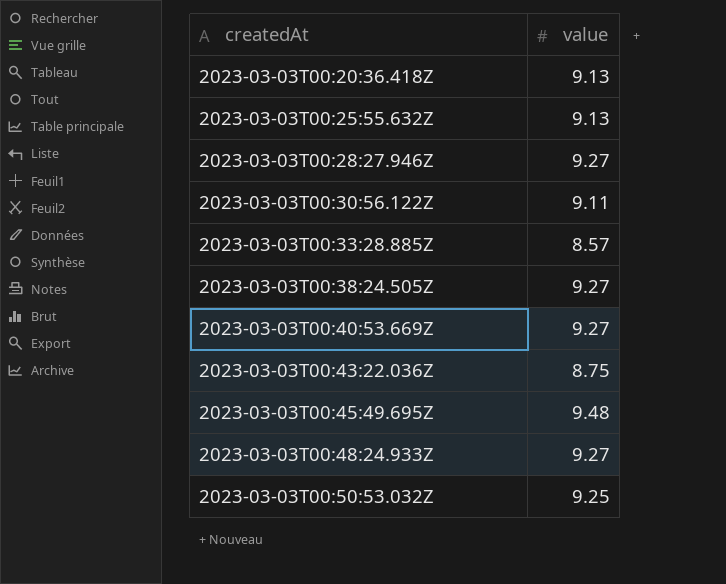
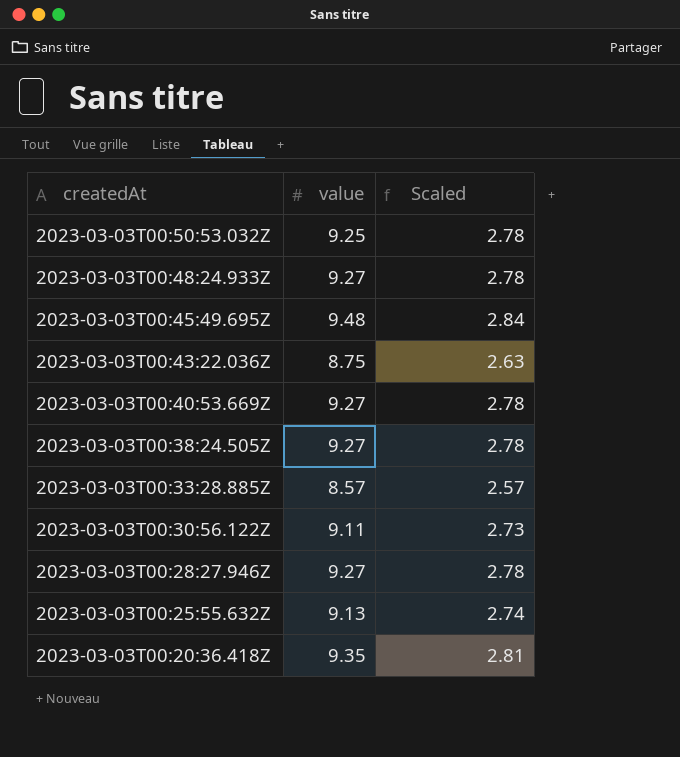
row order: createdAt ascending -> createdAt descending
column Scaled | formula: none -> [value] * 0.3
2023-03-03T00:20:36.418Z | value: 9.13 -> 9.35

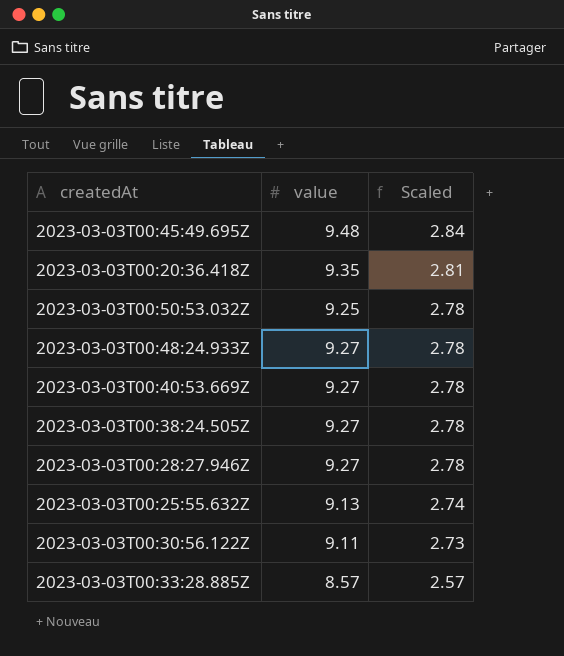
row order: createdAt descending -> Scaled descending
row 2023-03-03T00:43:22.036Z: 8.75 | 2.63 -> none

